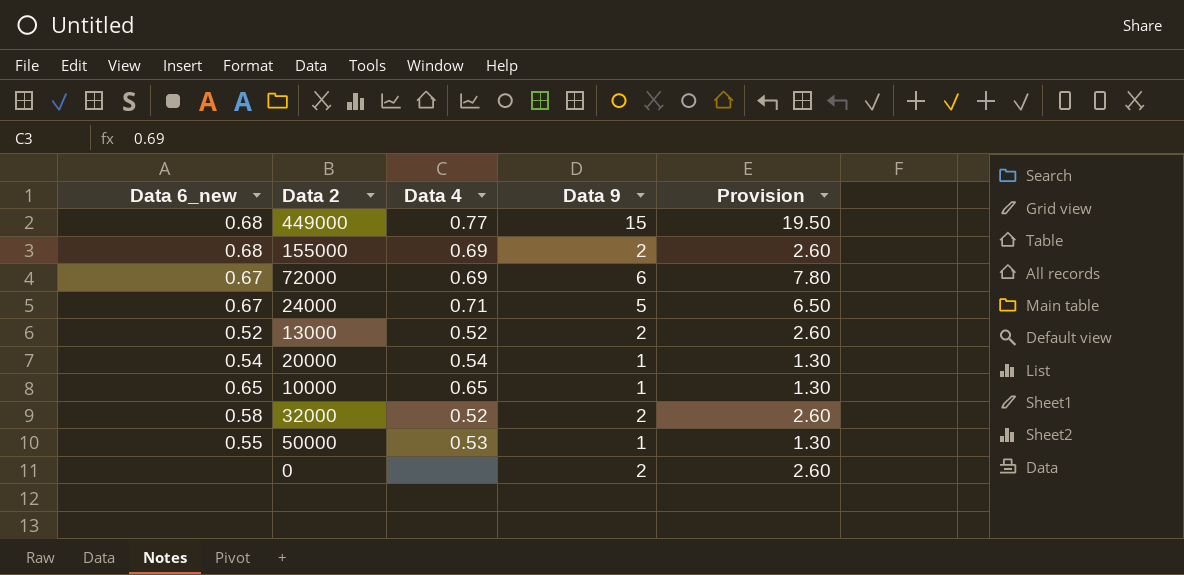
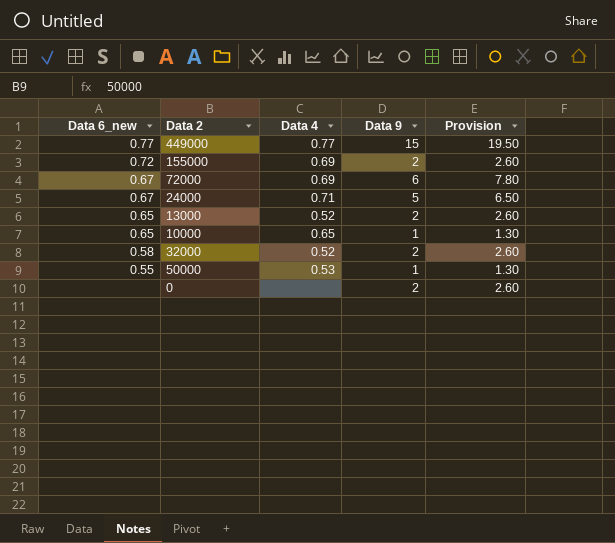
row 20000: 0.54 | 0.54 | 1 | 1.30 -> none
449000 | Data 6_new: 0.68 -> 0.77
155000 | Data 6_new: 0.68 -> 0.72
13000 | Data 6_new: 0.52 -> 0.65

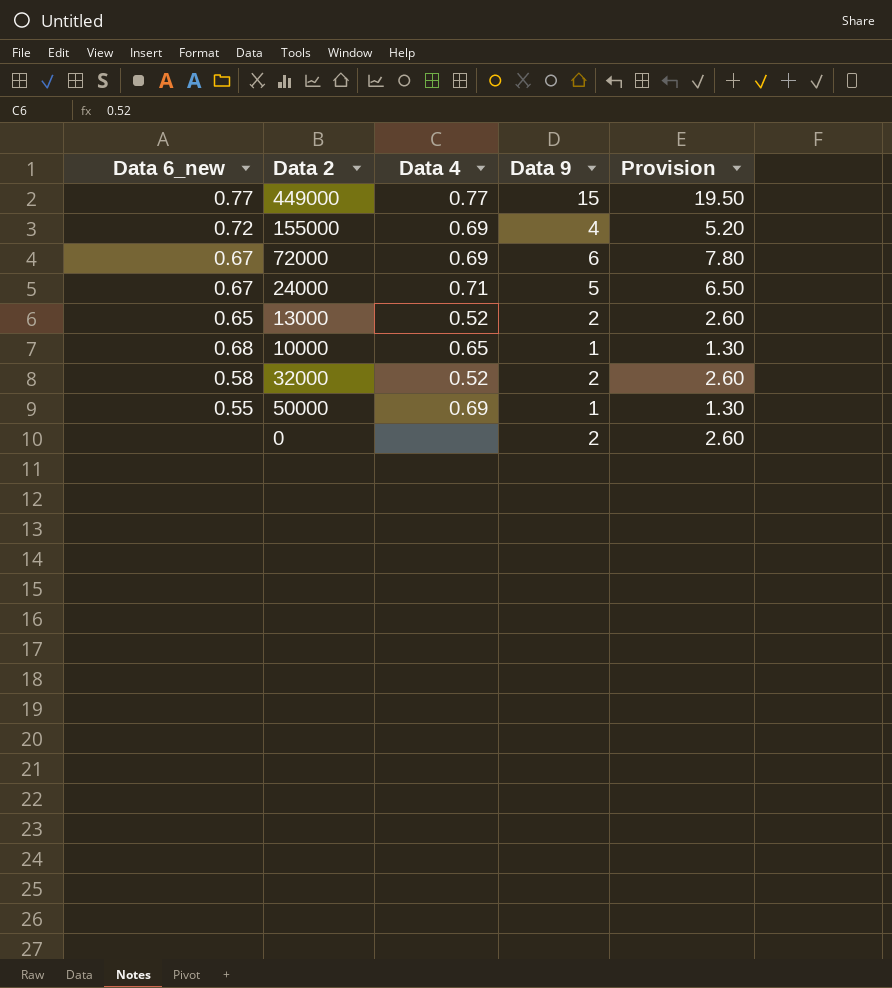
155000 | Data 9: 2 -> 4
155000 | Provision: 2.60 -> 5.20
10000 | Data 6_new: 0.65 -> 0.68
50000 | Data 4: 0.53 -> 0.69

